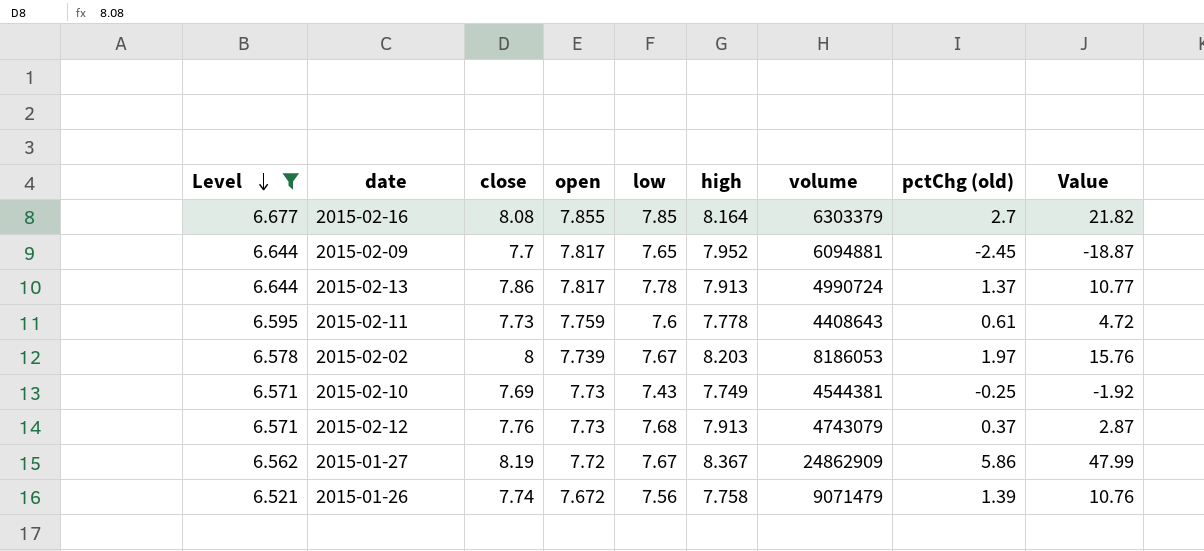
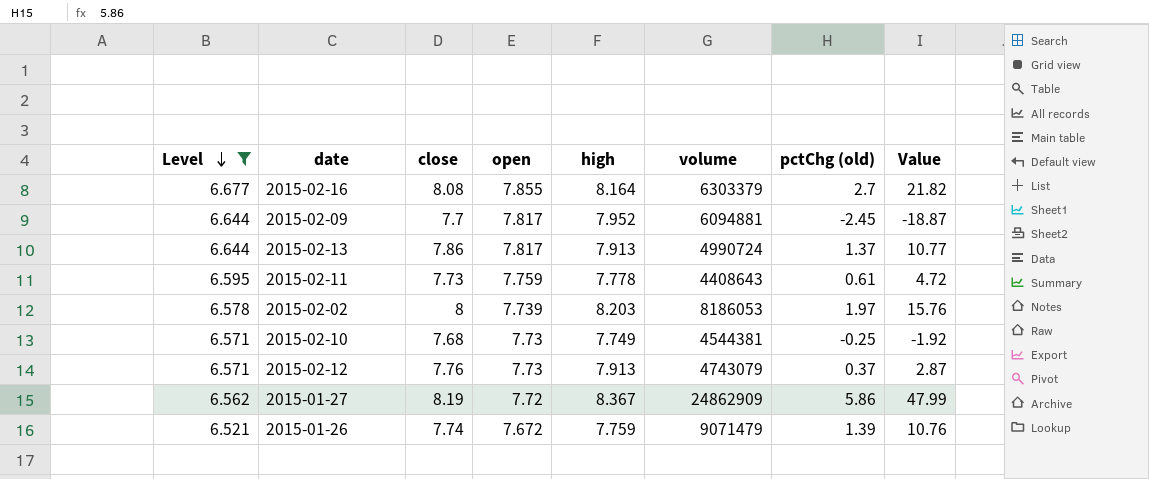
column low | position: 5 -> none
2015-02-10 | close: 7.69 -> 7.68
2015-01-26 | high: 7.758 -> 7.759

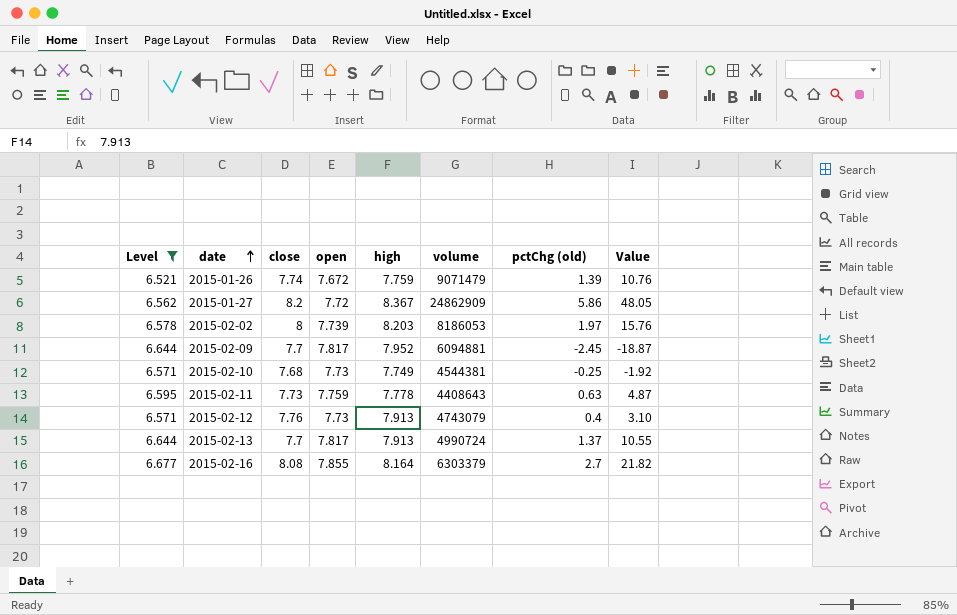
row order: Level descending -> date ascending
2015-01-27 | close: 8.19 -> 8.2
2015-01-27 | Value: 47.99 -> 48.05
2015-02-11 | pctChg (old): 0.61 -> 0.63
2015-02-11 | Value: 4.72 -> 4.87
2015-02-12 | pctChg (old): 0.37 -> 0.4
2015-02-12 | Value: 2.87 -> 3.10
2015-02-13 | close: 7.86 -> 7.7
2015-02-13 | Value: 10.77 -> 10.55

